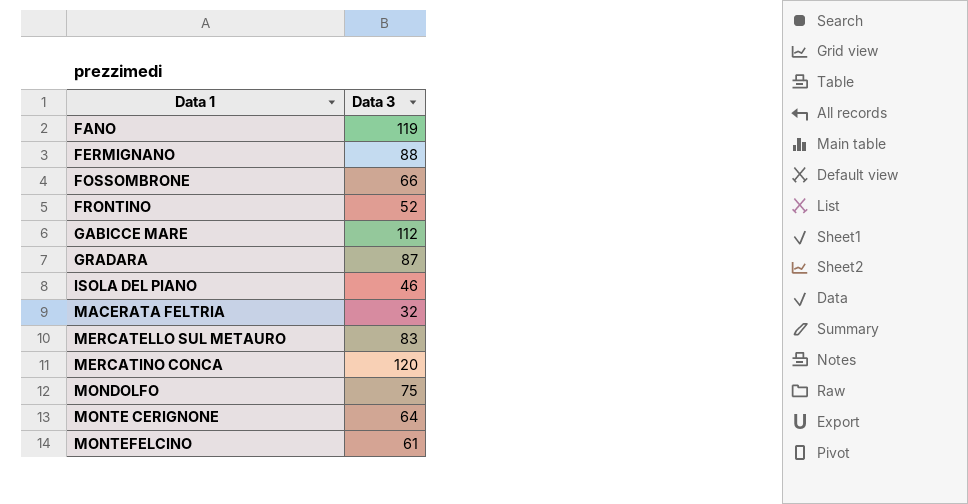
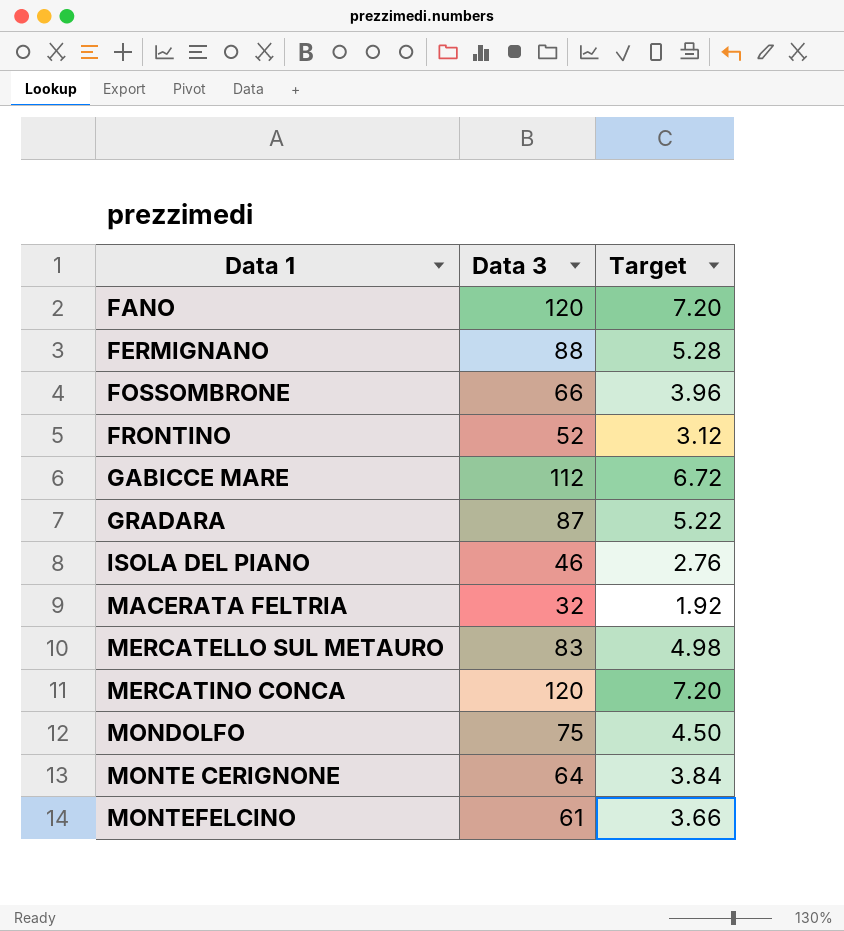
column Target | formula: none -> [Data 3] * 0.06
FANO | Data 3: 119 -> 120

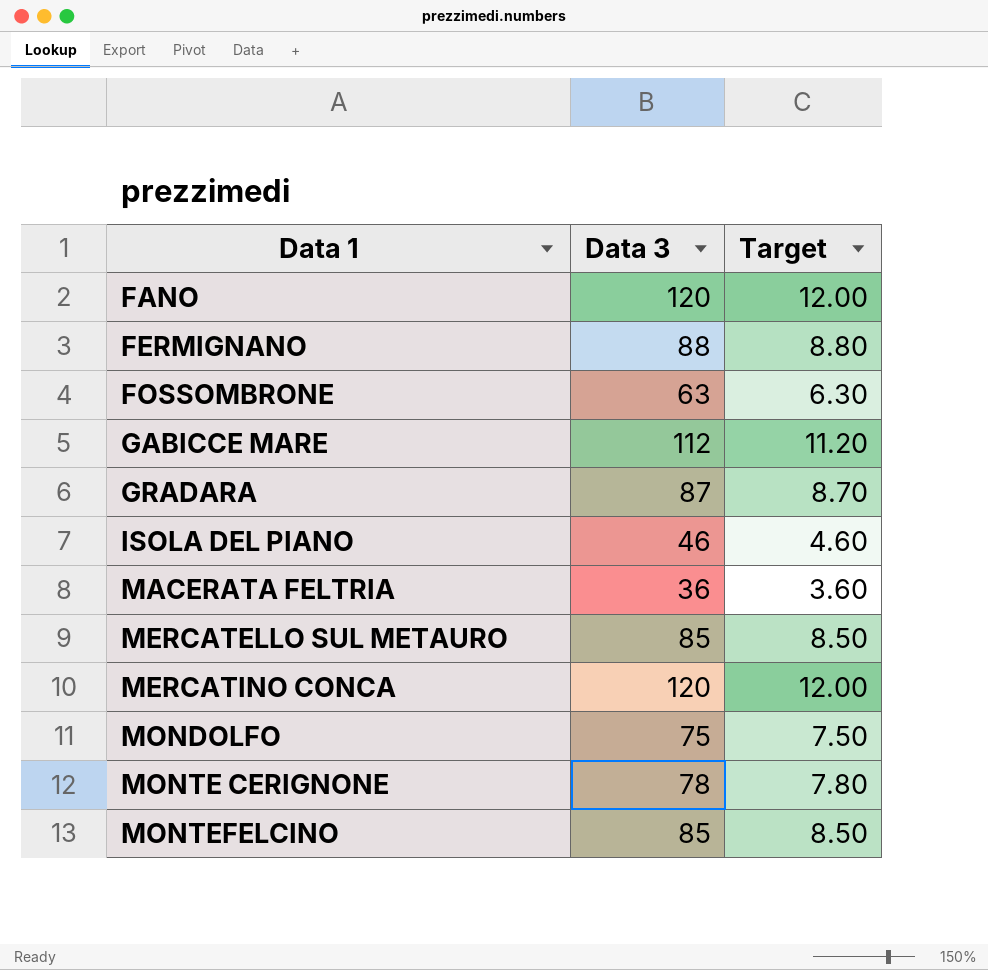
column Target | formula: [Data 3] * 0.06 -> [Data 3] * 0.1
row FRONTINO: 52 | 3.12 -> none
FOSSOMBRONE | Data 3: 66 -> 63
MACERATA FELTRIA | Data 3: 32 -> 36
MERCATELLO SUL METAURO | Data 3: 83 -> 85
MONTE CERIGNONE | Data 3: 64 -> 78
MONTEFELCINO | Data 3: 61 -> 85

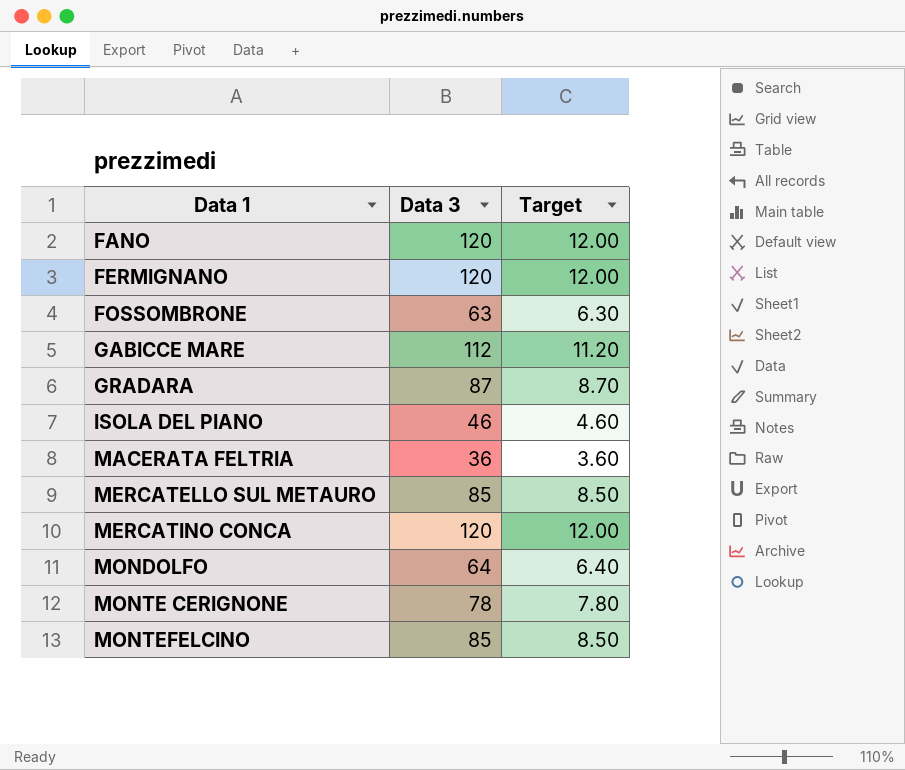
FERMIGNANO | Data 3: 88 -> 120
FERMIGNANO | Target: 8.80 -> 12.00
MONDOLFO | Data 3: 75 -> 64
MONDOLFO | Target: 7.50 -> 6.40

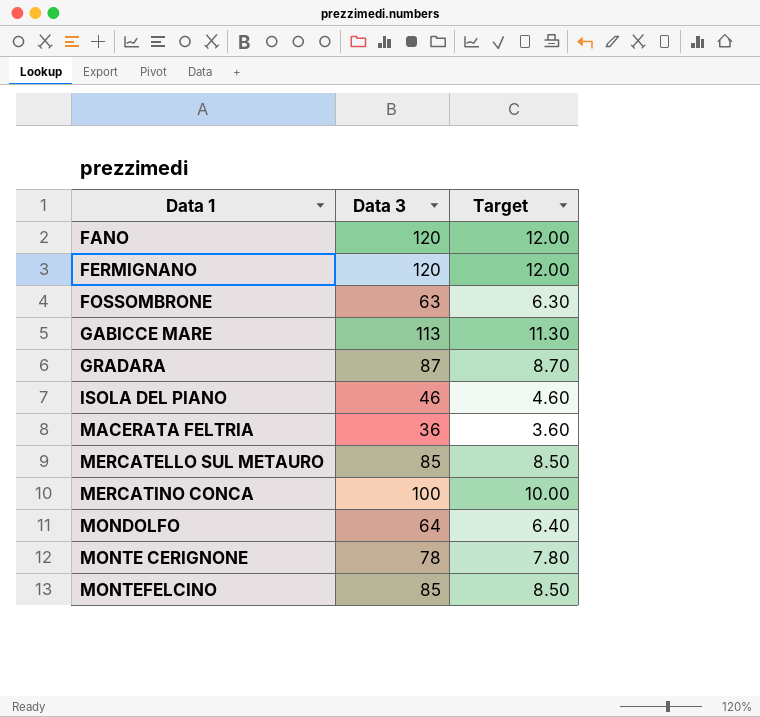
GABICCE MARE | Data 3: 112 -> 113
GABICCE MARE | Target: 11.20 -> 11.30
MERCATINO CONCA | Data 3: 120 -> 100
MERCATINO CONCA | Target: 12.00 -> 10.00

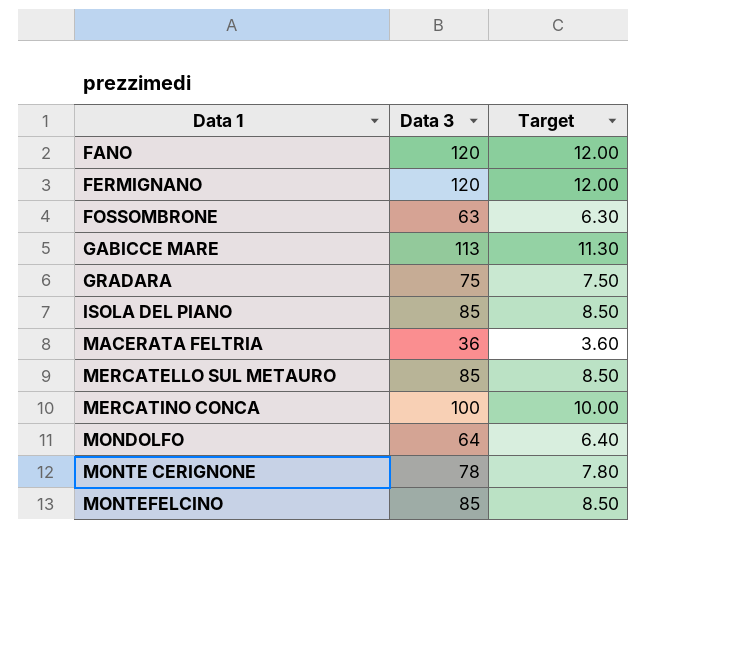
GRADARA | Data 3: 87 -> 75
GRADARA | Target: 8.70 -> 7.50
ISOLA DEL PIANO | Data 3: 46 -> 85
ISOLA DEL PIANO | Target: 4.60 -> 8.50

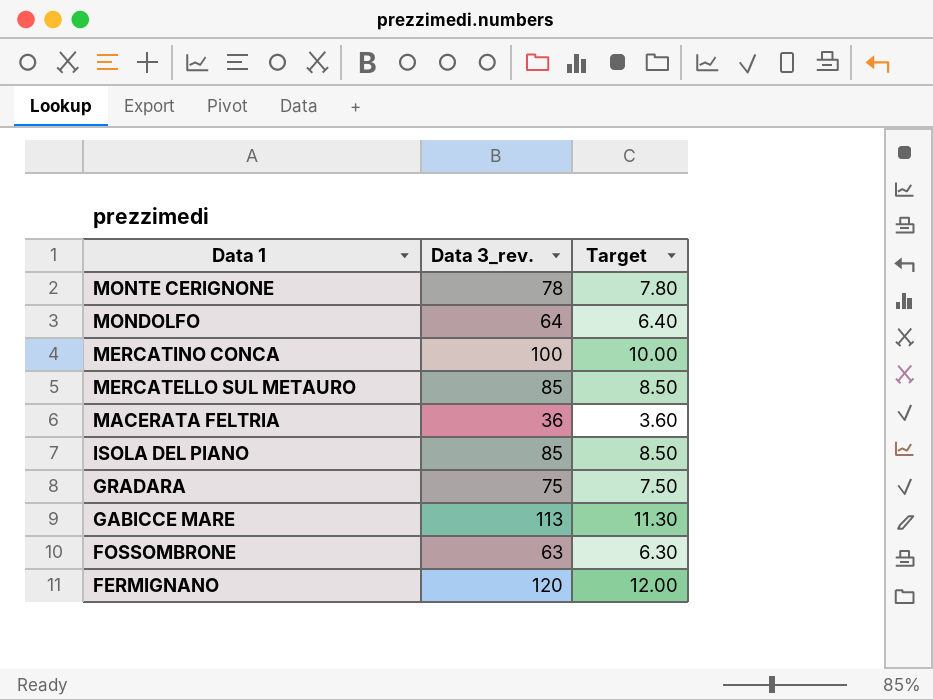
row order: Data 1 ascending -> Data 1 descending
column name: Data 3 -> Data 3_rev.
row FANO: 120 | 12.00 -> none
row MONTEFELCINO: 85 | 8.50 -> none

